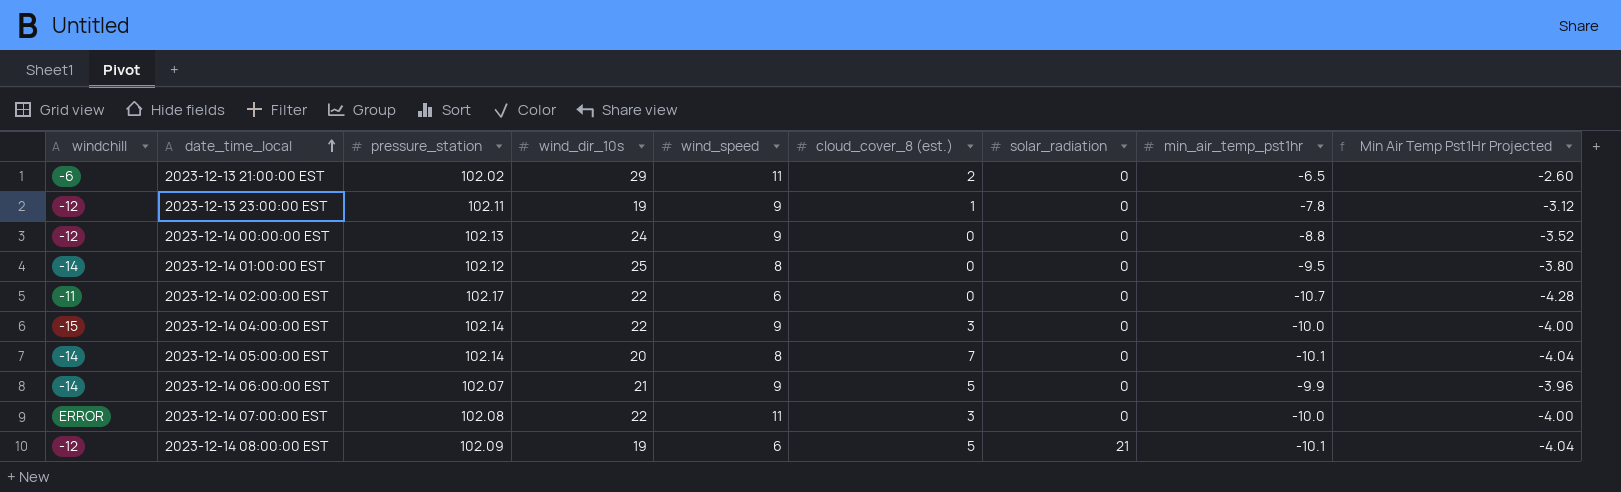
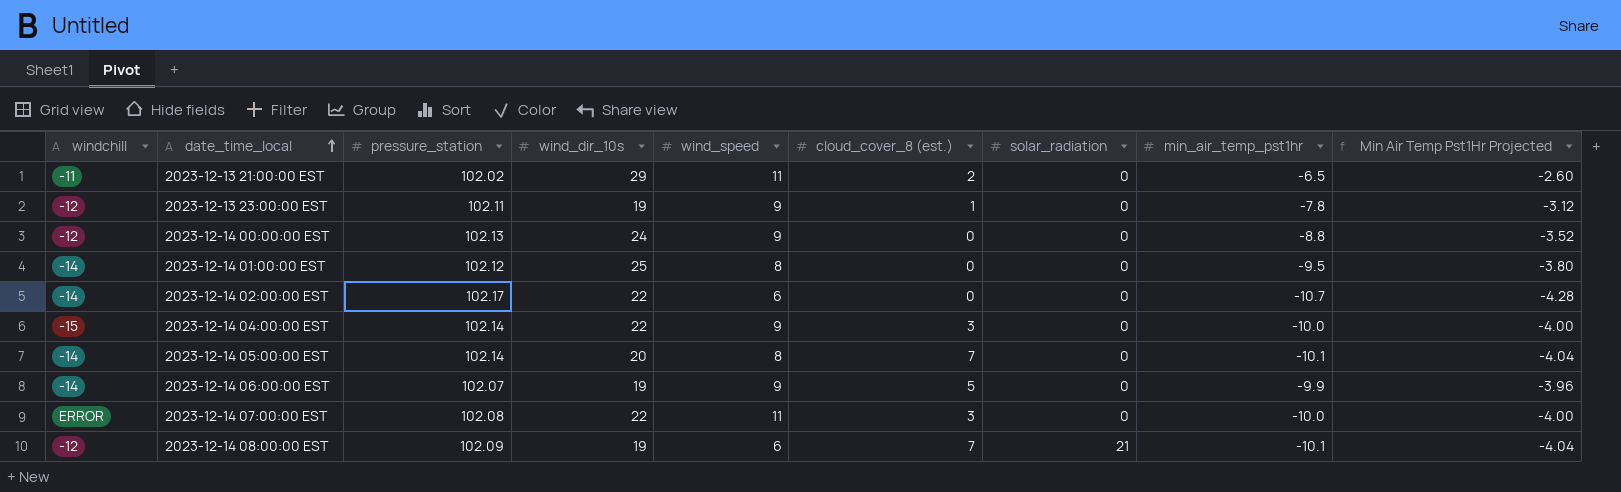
2023-12-13 21:00:00 EST | windchill: -6 -> -11
2023-12-14 02:00:00 EST | windchill: -11 -> -14
2023-12-14 06:00:00 EST | wind_dir_10s: 21 -> 19
2023-12-14 08:00:00 EST | cloud_cover_8 (est.): 5 -> 7

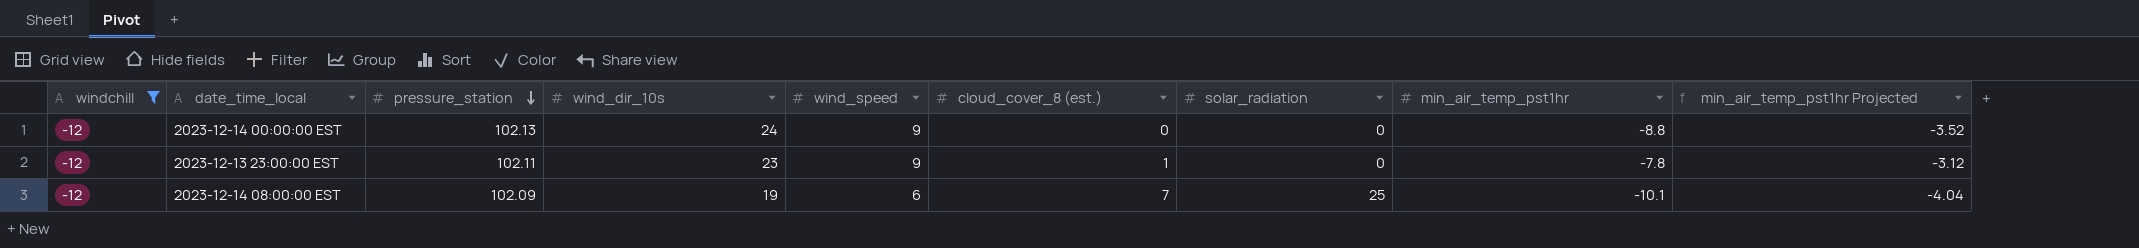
filter: none -> windchill = -12
row order: date_time_local ascending -> pressure_station descending
column name: Min Air Temp Pst1Hr Projected -> min_air_temp_pst1hr Projected
2023-12-13 23:00:00 EST | wind_dir_10s: 19 -> 23
2023-12-14 08:00:00 EST | solar_radiation: 21 -> 25

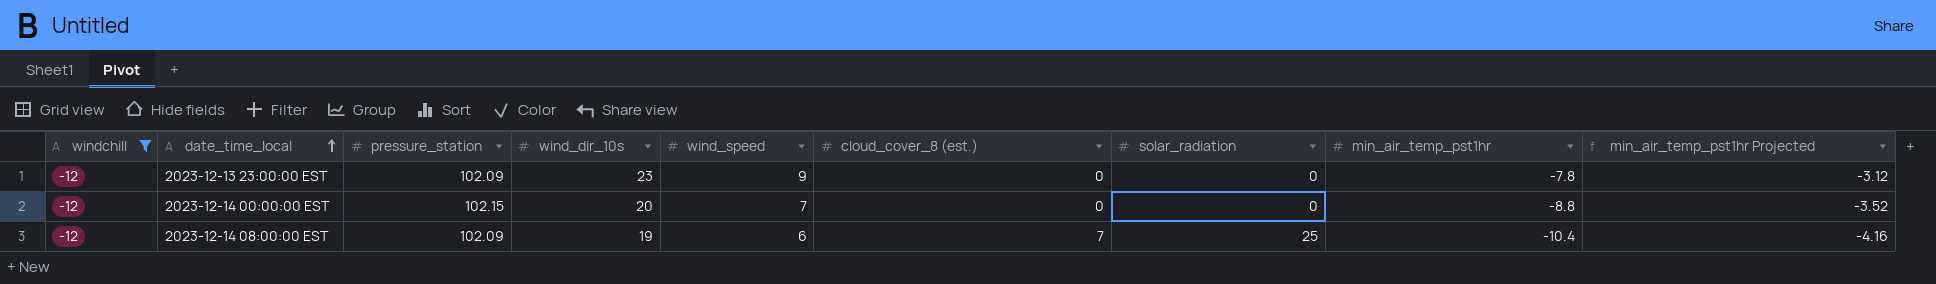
row order: pressure_station descending -> date_time_local ascending
2023-12-13 23:00:00 EST | pressure_station: 102.11 -> 102.09
2023-12-13 23:00:00 EST | cloud_cover_8 (est.): 1 -> 0
2023-12-14 00:00:00 EST | pressure_station: 102.13 -> 102.15
2023-12-14 00:00:00 EST | wind_dir_10s: 24 -> 20
2023-12-14 00:00:00 EST | wind_speed: 9 -> 7
2023-12-14 08:00:00 EST | min_air_temp_pst1hr: -10.1 -> -10.4
2023-12-14 08:00:00 EST | min_air_temp_pst1hr Projected: -4.04 -> -4.16

